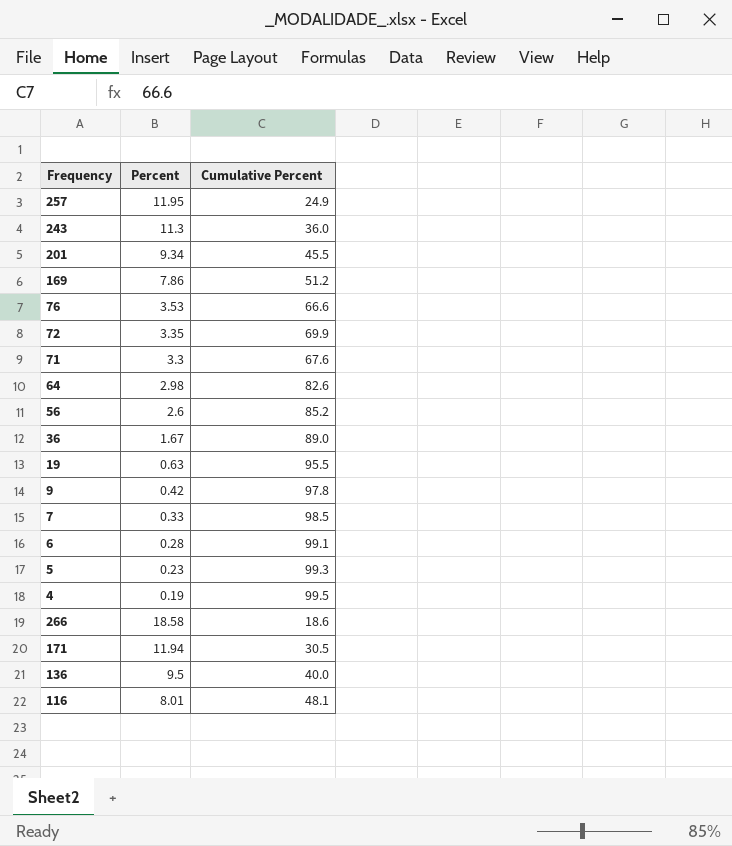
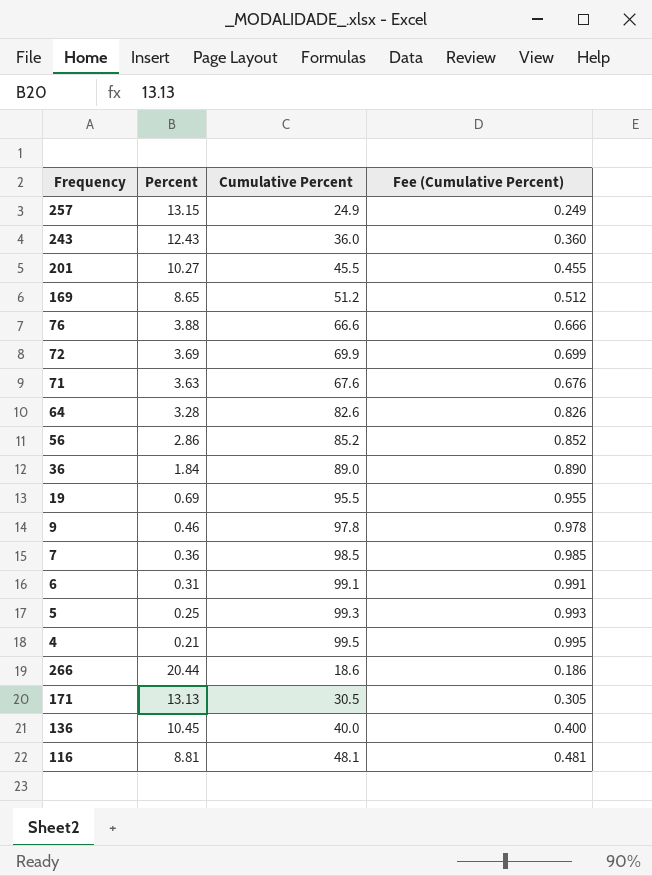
column Fee (Cumulative Percent) | formula: none -> [Cumulative Percent] * 0.01
257 | Percent: 11.95 -> 13.15
243 | Percent: 11.3 -> 12.43
201 | Percent: 9.34 -> 10.27
169 | Percent: 7.86 -> 8.65
76 | Percent: 3.53 -> 3.88
72 | Percent: 3.35 -> 3.69
71 | Percent: 3.3 -> 3.63
64 | Percent: 2.98 -> 3.28
56 | Percent: 2.6 -> 2.86
36 | Percent: 1.67 -> 1.84
19 | Percent: 0.63 -> 0.69
9 | Percent: 0.42 -> 0.46
7 | Percent: 0.33 -> 0.36
6 | Percent: 0.28 -> 0.31
5 | Percent: 0.23 -> 0.25
4 | Percent: 0.19 -> 0.21
266 | Percent: 18.58 -> 20.44
171 | Percent: 11.94 -> 13.13
136 | Percent: 9.5 -> 10.45
116 | Percent: 8.01 -> 8.81

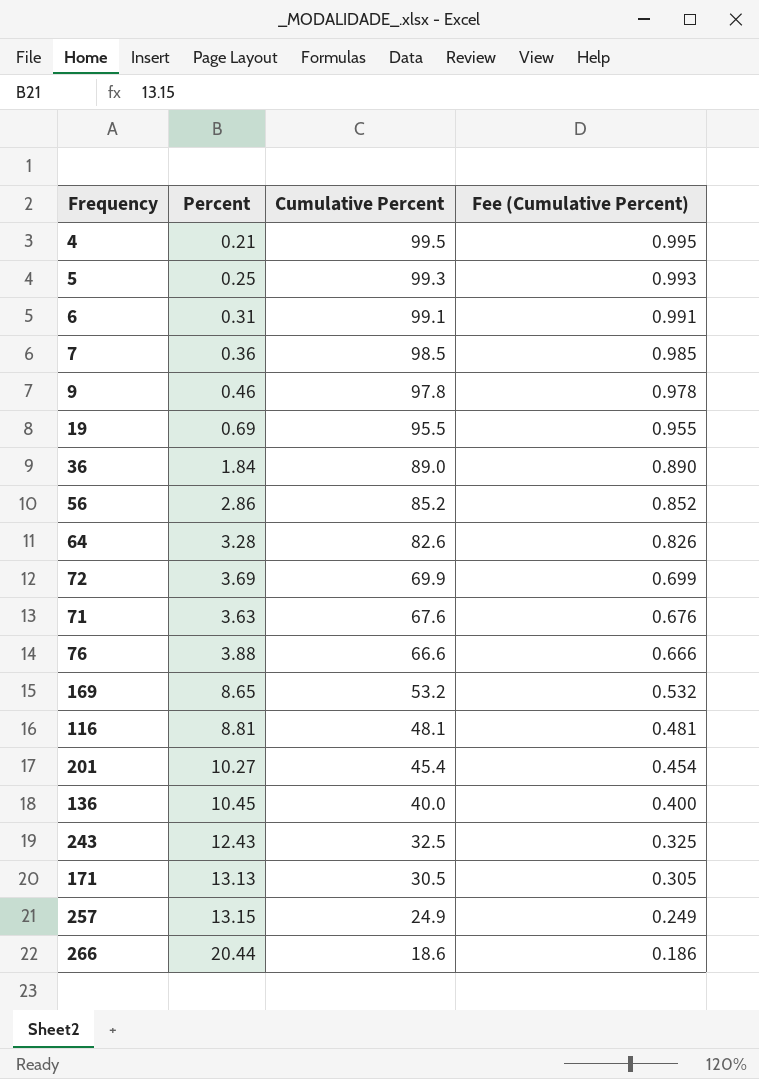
row order: none -> Cumulative Percent descending
169 | Cumulative Percent: 51.2 -> 53.2
169 | Fee (Cumulative Percent): 0.512 -> 0.532
201 | Cumulative Percent: 45.5 -> 45.4
201 | Fee (Cumulative Percent): 0.455 -> 0.454
243 | Cumulative Percent: 36.0 -> 32.5
243 | Fee (Cumulative Percent): 0.360 -> 0.325

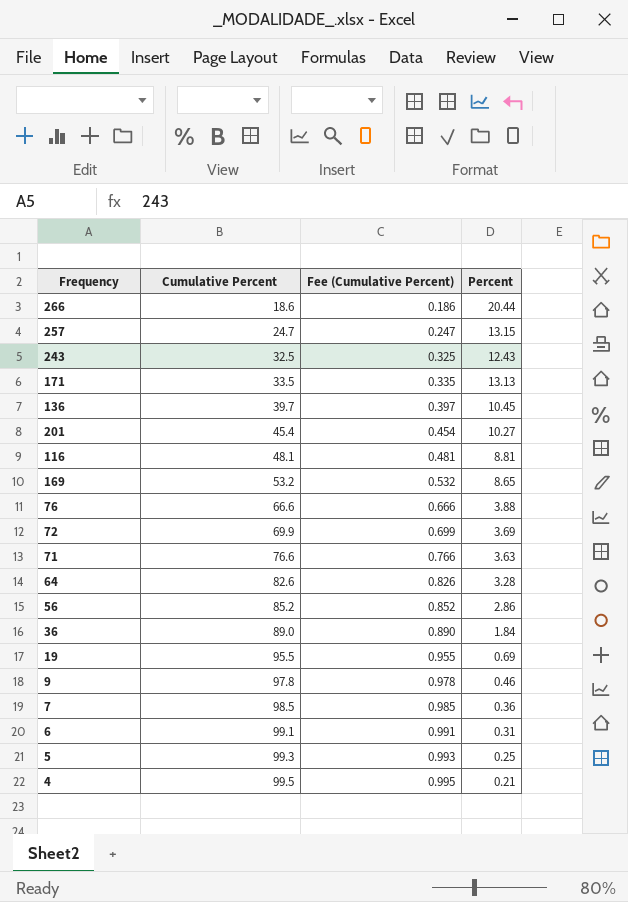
row order: Cumulative Percent descending -> Cumulative Percent ascending
column Percent | position: 2 -> 4
257 | Cumulative Percent: 24.9 -> 24.7
257 | Fee (Cumulative Percent): 0.249 -> 0.247
171 | Cumulative Percent: 30.5 -> 33.5
171 | Fee (Cumulative Percent): 0.305 -> 0.335
136 | Cumulative Percent: 40.0 -> 39.7
136 | Fee (Cumulative Percent): 0.400 -> 0.397
71 | Cumulative Percent: 67.6 -> 76.6
71 | Fee (Cumulative Percent): 0.676 -> 0.766

